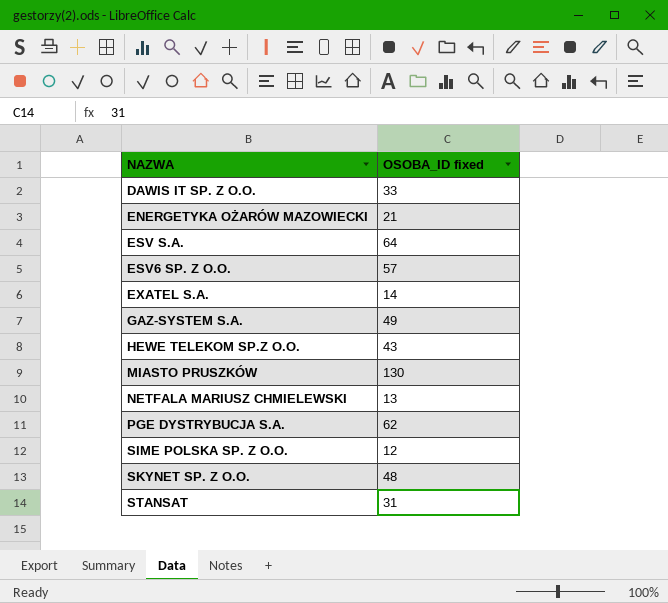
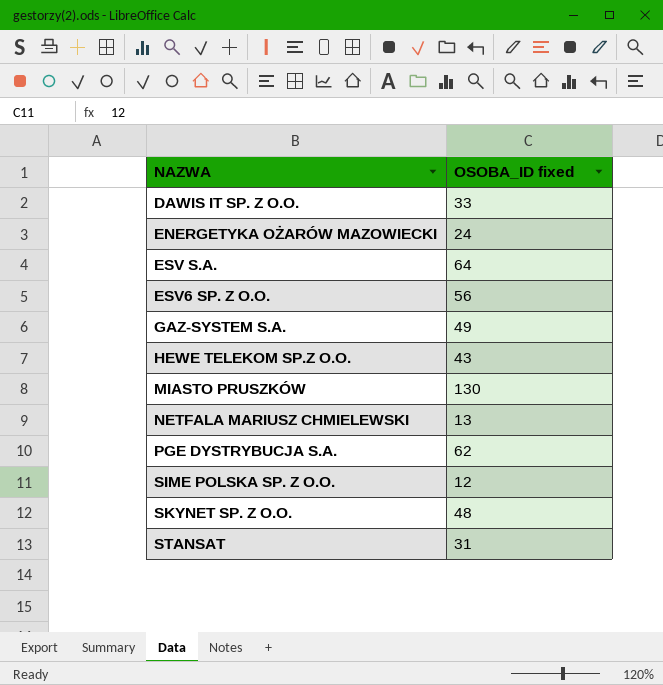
row EXATEL S.A.: 14 -> none
ENERGETYKA OŻARÓW MAZOWIECKI | OSOBA_ID fixed: 21 -> 24
ESV6 SP. Z O.O. | OSOBA_ID fixed: 57 -> 56

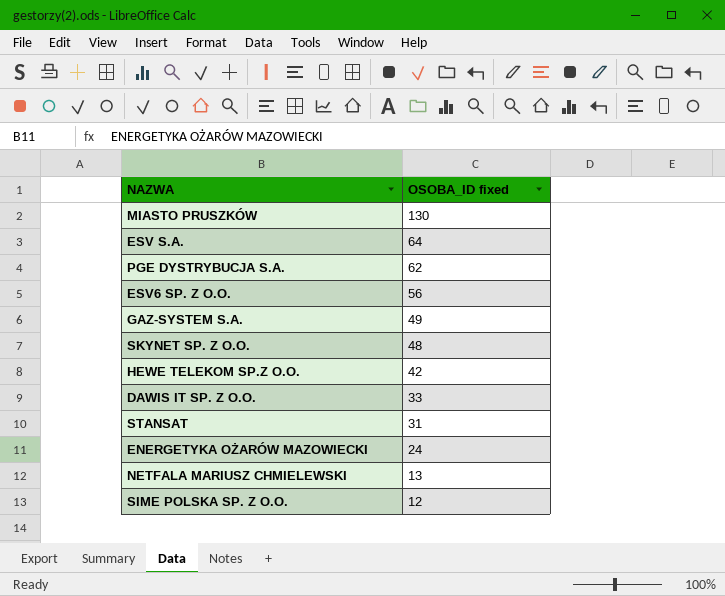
row order: none -> OSOBA_ID fixed descending
HEWE TELEKOM SP.Z O.O. | OSOBA_ID fixed: 43 -> 42

